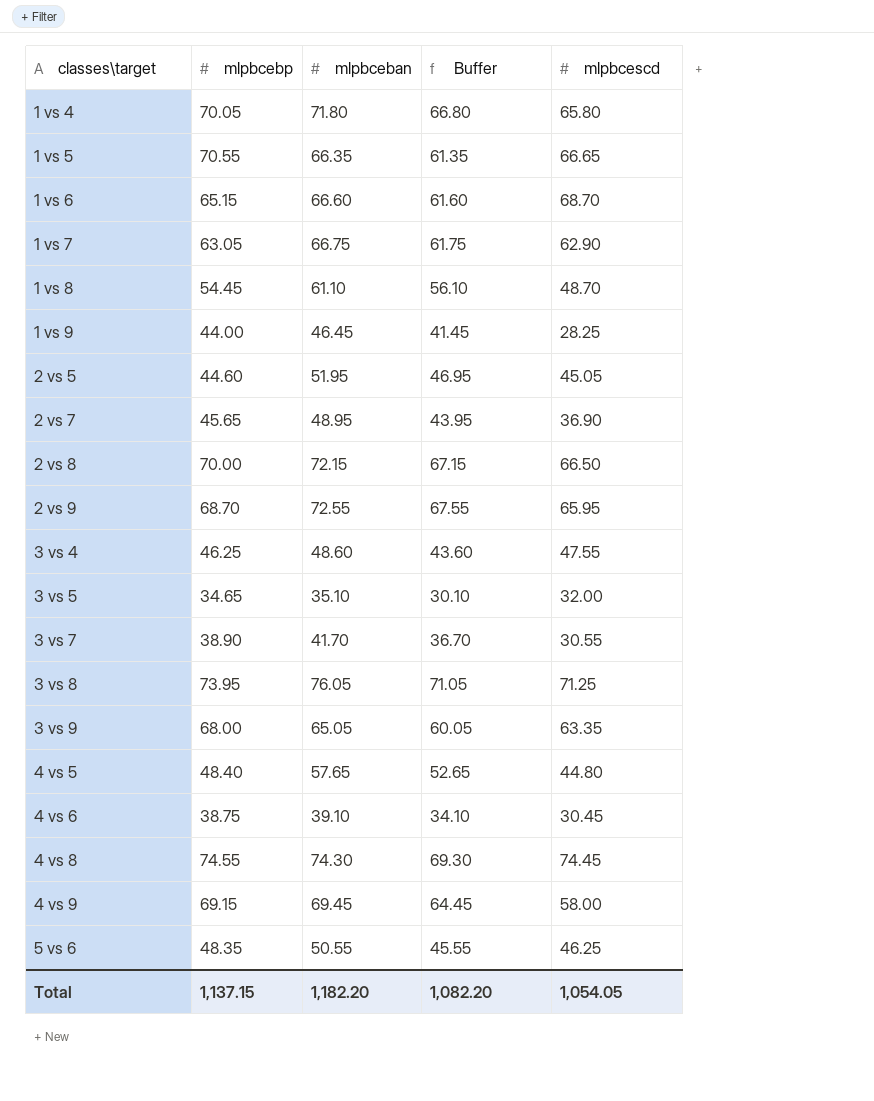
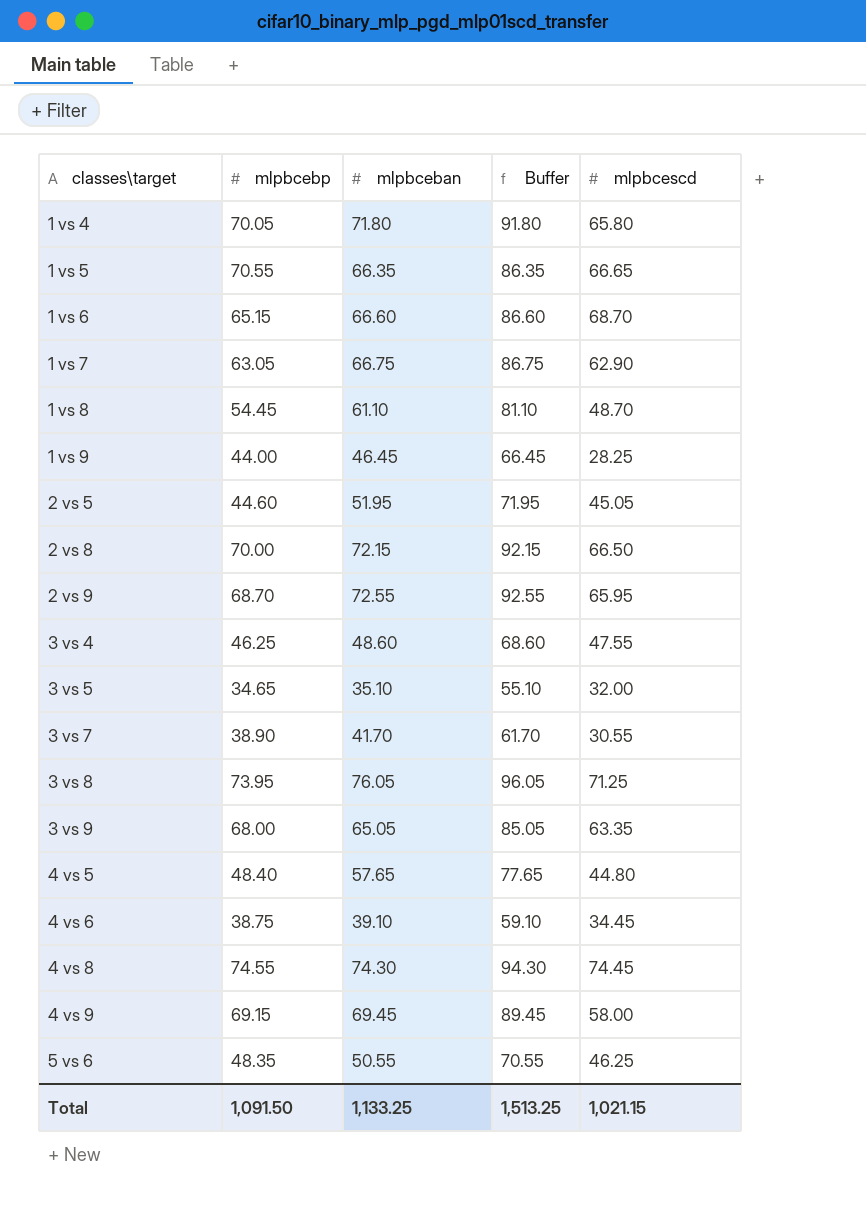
column Buffer | formula: [mlpbceban] - 5 -> [mlpbceban] + 20
row 2 vs 7: 45.65 | 48.95 | 43.95 | 36.90 -> none
4 vs 6 | mlpbcescd: 30.45 -> 34.45
Total | mlpbcebp: 1,137.15 -> 1,091.50
Total | mlpbceban: 1,182.20 -> 1,133.25
Total | Buffer: 1,082.20 -> 1,513.25
Total | mlpbcescd: 1,054.05 -> 1,021.15

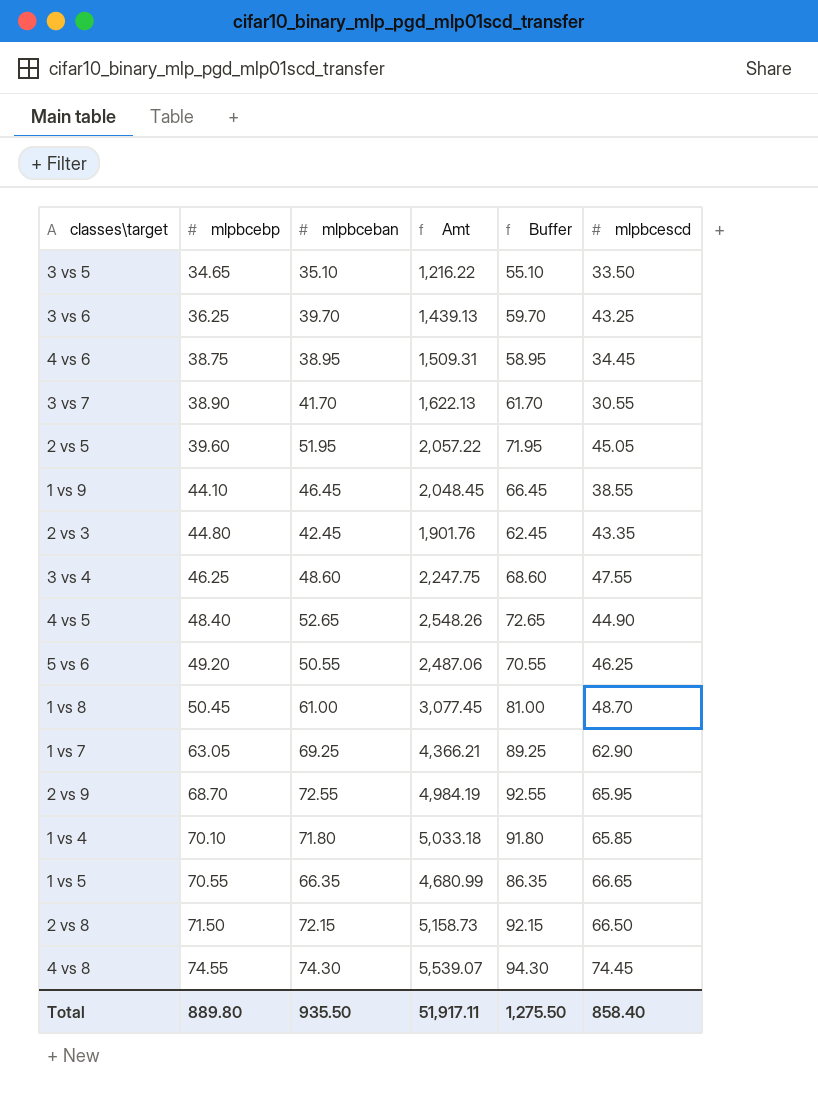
row order: classes\target ascending -> mlpbcebp ascending
column Amt | formula: none -> [mlpbcebp] * [mlpbceban]
row 1 vs 6: 65.15 | 66.60 | 86.60 | 68.70 -> none
row 3 vs 8: 73.95 | 76.05 | 96.05 | 71.25 -> none
row 3 vs 9: 68.00 | 65.05 | 85.05 | 63.35 -> none
row 4 vs 9: 69.15 | 69.45 | 89.45 | 58.00 -> none
3 vs 5 | mlpbcescd: 32.00 -> 33.50
row 3 vs 6: none -> 36.25 | 39.70 | 1,439.13 | 59.70 | 43.25
4 vs 6 | mlpbceban: 39.10 -> 38.95
4 vs 6 | Buffer: 59.10 -> 58.95
2 vs 5 | mlpbcebp: 44.60 -> 39.60
1 vs 9 | mlpbcebp: 44.00 -> 44.10
1 vs 9 | mlpbcescd: 28.25 -> 38.55
row 2 vs 3: none -> 44.80 | 42.45 | 1,901.76 | 62.45 | 43.35
4 vs 5 | mlpbceban: 57.65 -> 52.65
4 vs 5 | Buffer: 77.65 -> 72.65
4 vs 5 | mlpbcescd: 44.80 -> 44.90
5 vs 6 | mlpbcebp: 48.35 -> 49.20
1 vs 8 | mlpbcebp: 54.45 -> 50.45
1 vs 8 | mlpbceban: 61.10 -> 61.00
1 vs 8 | Buffer: 81.10 -> 81.00
1 vs 7 | mlpbceban: 66.75 -> 69.25
1 vs 7 | Buffer: 86.75 -> 89.25
1 vs 4 | mlpbcebp: 70.05 -> 70.10
1 vs 4 | mlpbcescd: 65.80 -> 65.85
2 vs 8 | mlpbcebp: 70.00 -> 71.50
Total | mlpbcebp: 1,091.50 -> 889.80
Total | mlpbceban: 1,133.25 -> 935.50
Total | Buffer: 1,513.25 -> 1,275.50
Total | mlpbcescd: 1,021.15 -> 858.40

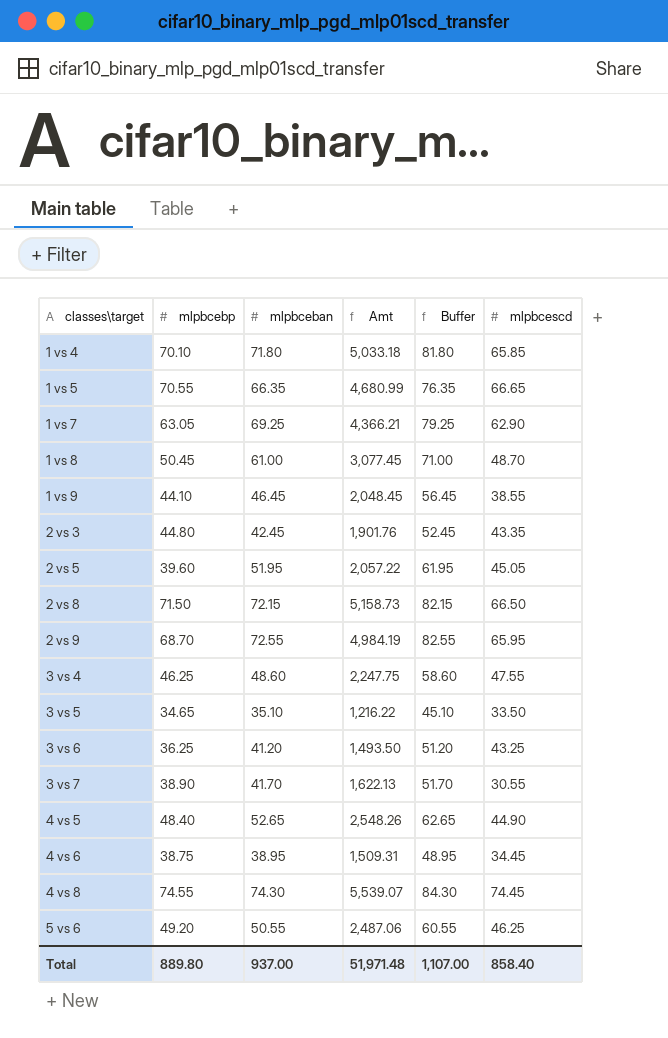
row order: mlpbcebp ascending -> classes\target ascending
column Buffer | formula: [mlpbceban] + 20 -> [mlpbceban] + 10
3 vs 6 | mlpbceban: 39.70 -> 41.20
3 vs 6 | Amt: 1,439.13 -> 1,493.50
Total | mlpbceban: 935.50 -> 937.00
Total | Amt: 51,917.11 -> 51,971.48
Total | Buffer: 1,275.50 -> 1,107.00

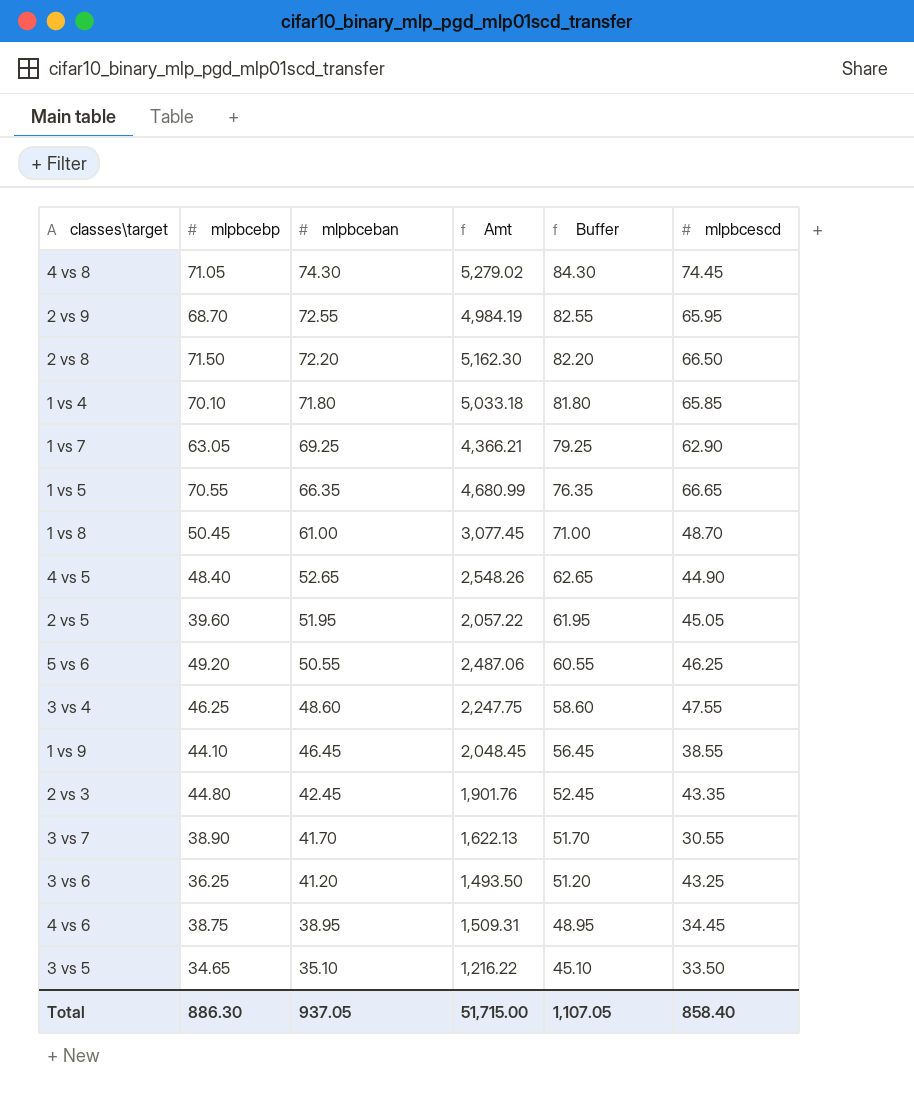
row order: classes\target ascending -> mlpbceban descending
4 vs 8 | mlpbcebp: 74.55 -> 71.05
4 vs 8 | Amt: 5,539.07 -> 5,279.02
2 vs 8 | mlpbceban: 72.15 -> 72.20
2 vs 8 | Amt: 5,158.73 -> 5,162.30
2 vs 8 | Buffer: 82.15 -> 82.20
Total | mlpbcebp: 889.80 -> 886.30
Total | mlpbceban: 937.00 -> 937.05
Total | Amt: 51,971.48 -> 51,715.00
Total | Buffer: 1,107.00 -> 1,107.05

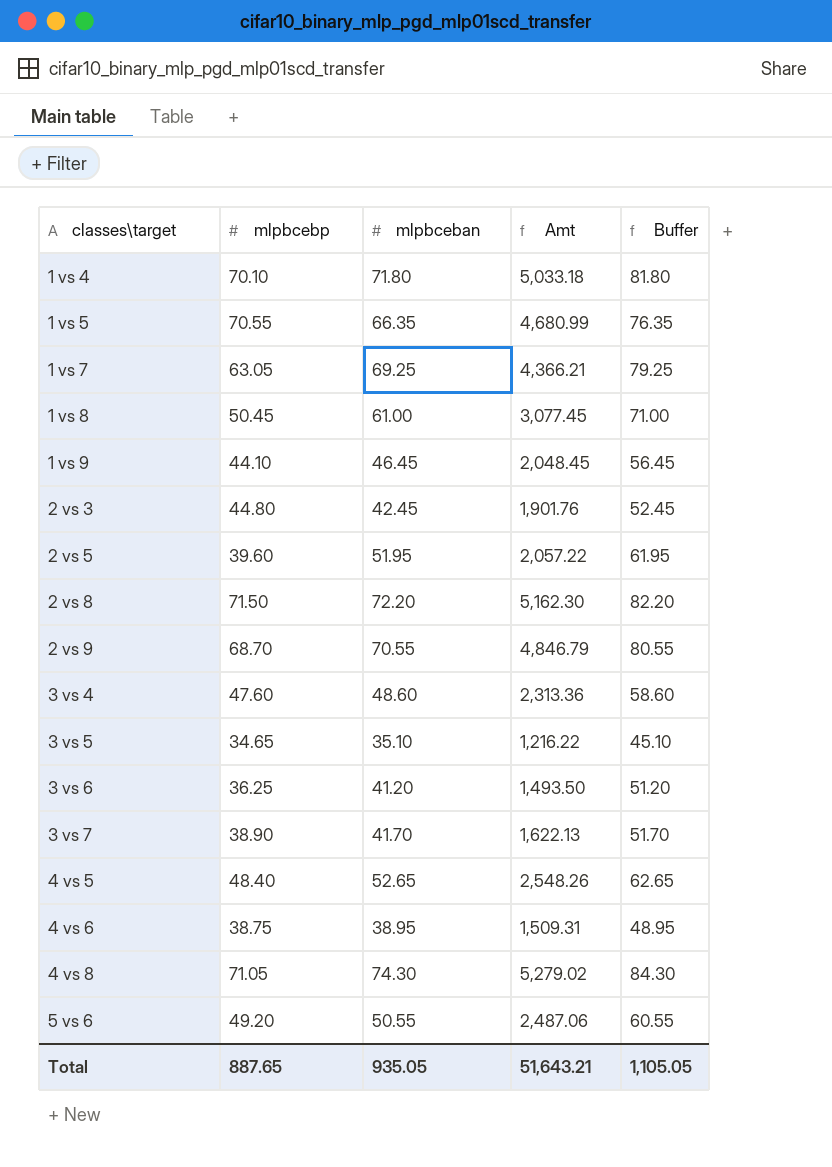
row order: mlpbceban descending -> classes\target ascending
column mlpbcescd | position: 6 -> none
2 vs 9 | mlpbceban: 72.55 -> 70.55
2 vs 9 | Amt: 4,984.19 -> 4,846.79
2 vs 9 | Buffer: 82.55 -> 80.55
3 vs 4 | mlpbcebp: 46.25 -> 47.60
3 vs 4 | Amt: 2,247.75 -> 2,313.36
Total | mlpbcebp: 886.30 -> 887.65
Total | mlpbceban: 937.05 -> 935.05
Total | Amt: 51,715.00 -> 51,643.21
Total | Buffer: 1,107.05 -> 1,105.05

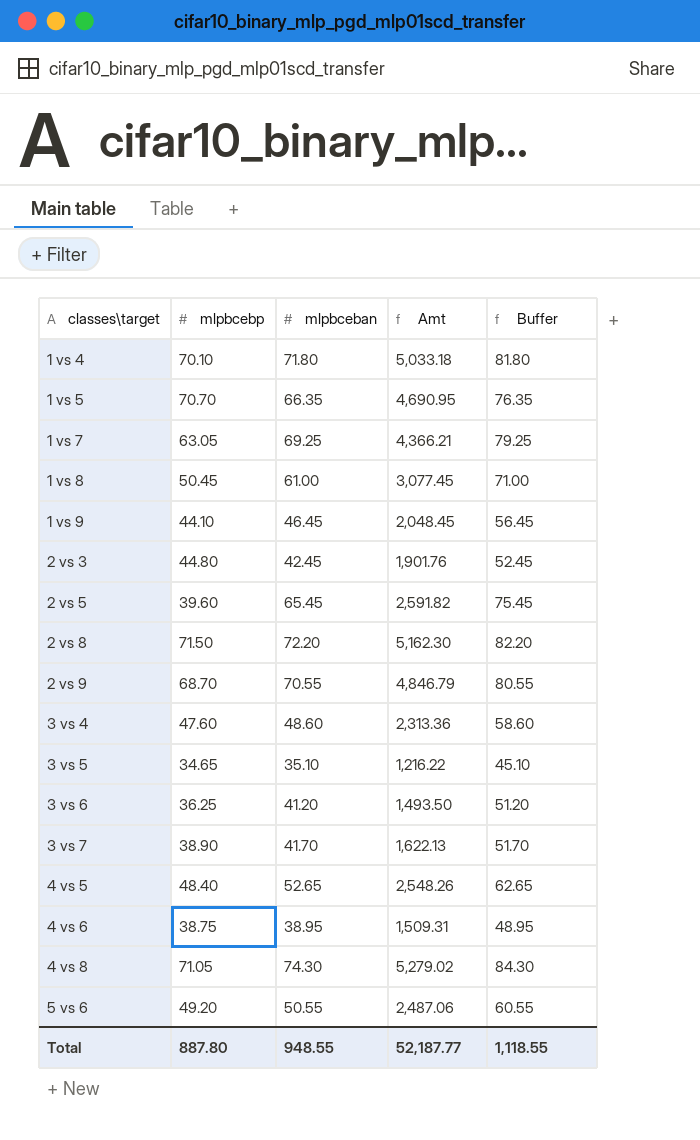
1 vs 5 | mlpbcebp: 70.55 -> 70.70
1 vs 5 | Amt: 4,680.99 -> 4,690.95
2 vs 5 | mlpbceban: 51.95 -> 65.45
2 vs 5 | Amt: 2,057.22 -> 2,591.82
2 vs 5 | Buffer: 61.95 -> 75.45
Total | mlpbcebp: 887.65 -> 887.80
Total | mlpbceban: 935.05 -> 948.55
Total | Amt: 51,643.21 -> 52,187.77
Total | Buffer: 1,105.05 -> 1,118.55

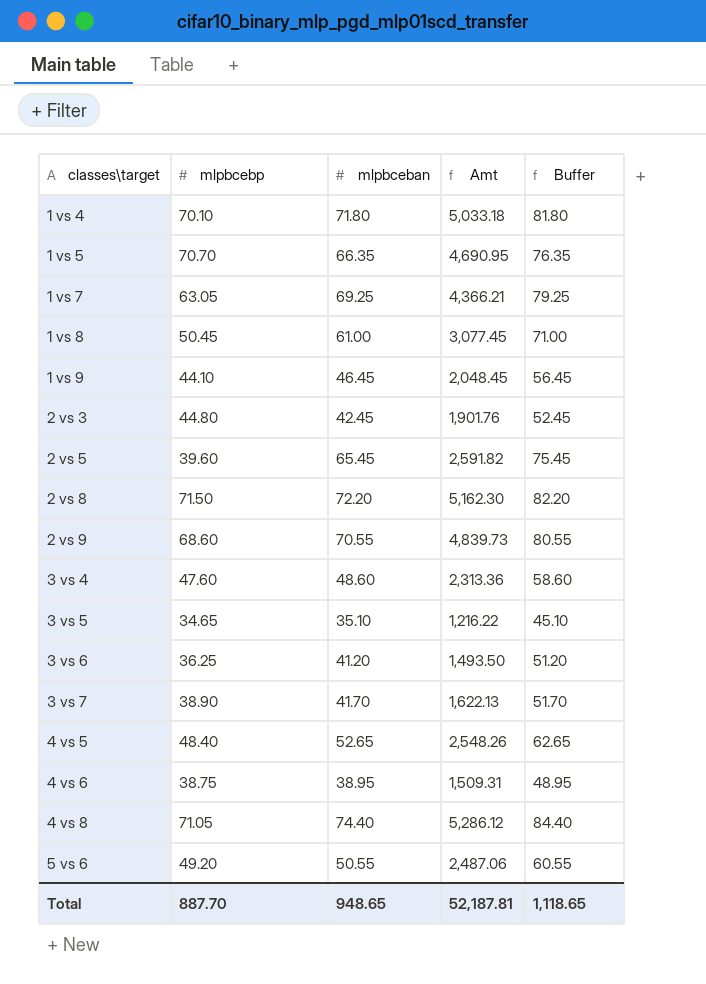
2 vs 9 | mlpbcebp: 68.70 -> 68.60
2 vs 9 | Amt: 4,846.79 -> 4,839.73
4 vs 8 | mlpbceban: 74.30 -> 74.40
4 vs 8 | Amt: 5,279.02 -> 5,286.12
4 vs 8 | Buffer: 84.30 -> 84.40
Total | mlpbcebp: 887.80 -> 887.70
Total | mlpbceban: 948.55 -> 948.65
Total | Amt: 52,187.77 -> 52,187.81
Total | Buffer: 1,118.55 -> 1,118.65

